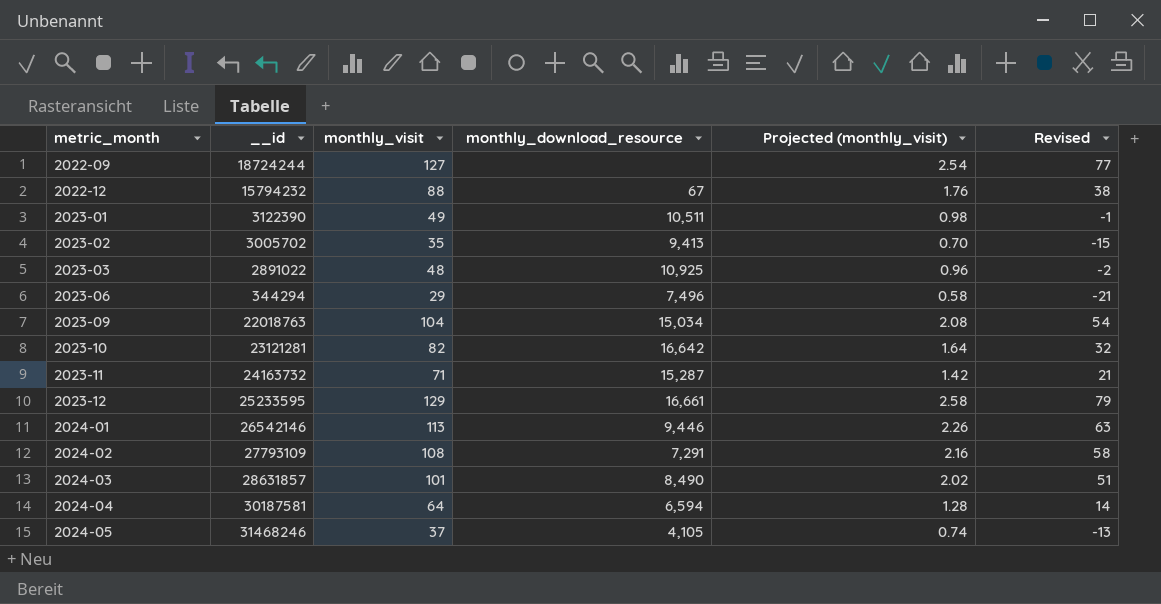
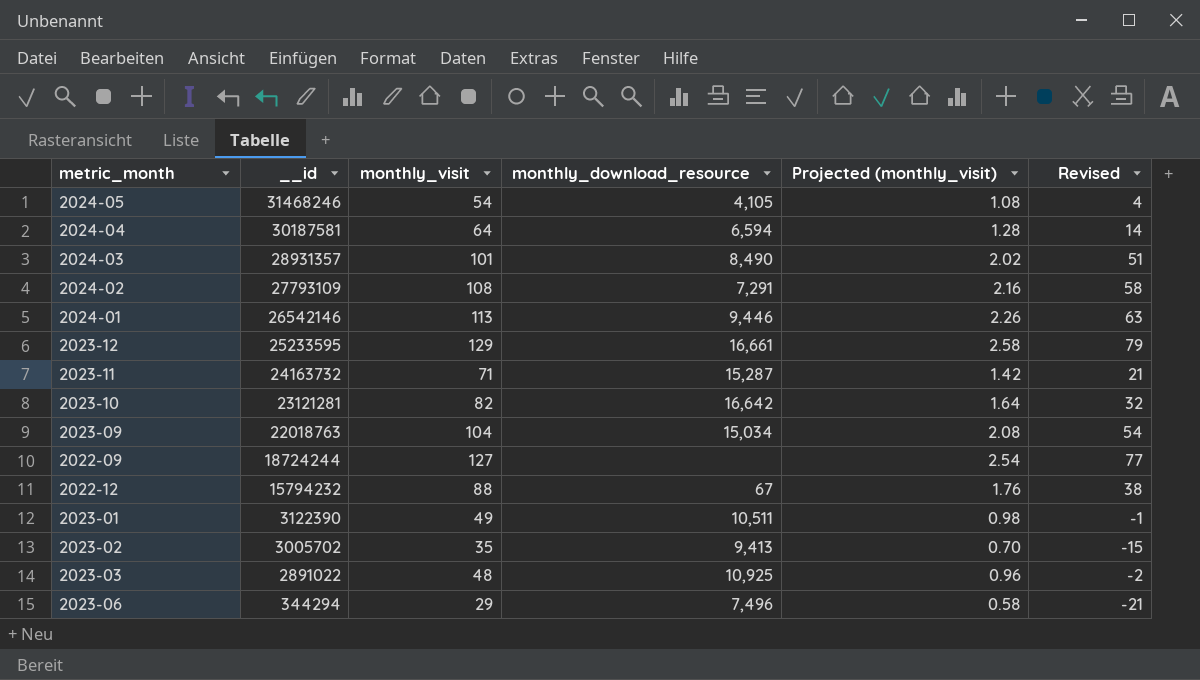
row order: metric_month ascending -> __id descending
2024-05 | monthly_visit: 37 -> 54
2024-05 | Projected (monthly_visit): 0.74 -> 1.08
2024-05 | Revised: -13 -> 4
2024-03 | __id: 28631857 -> 28931357

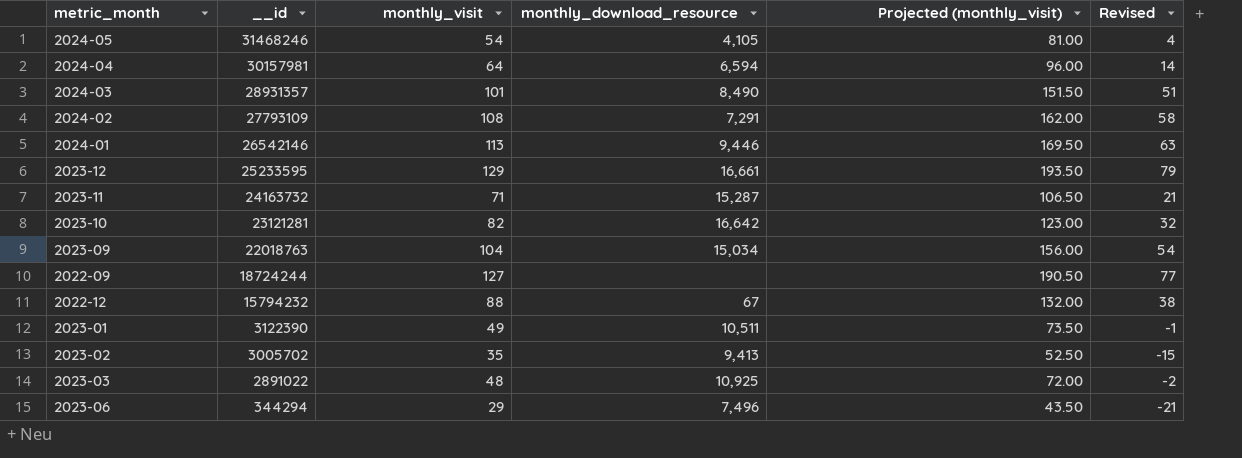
column Projected (monthly_visit) | formula: [monthly_visit] * 0.02 -> [monthly_visit] * 1.5
2024-04 | __id: 30187581 -> 30157981

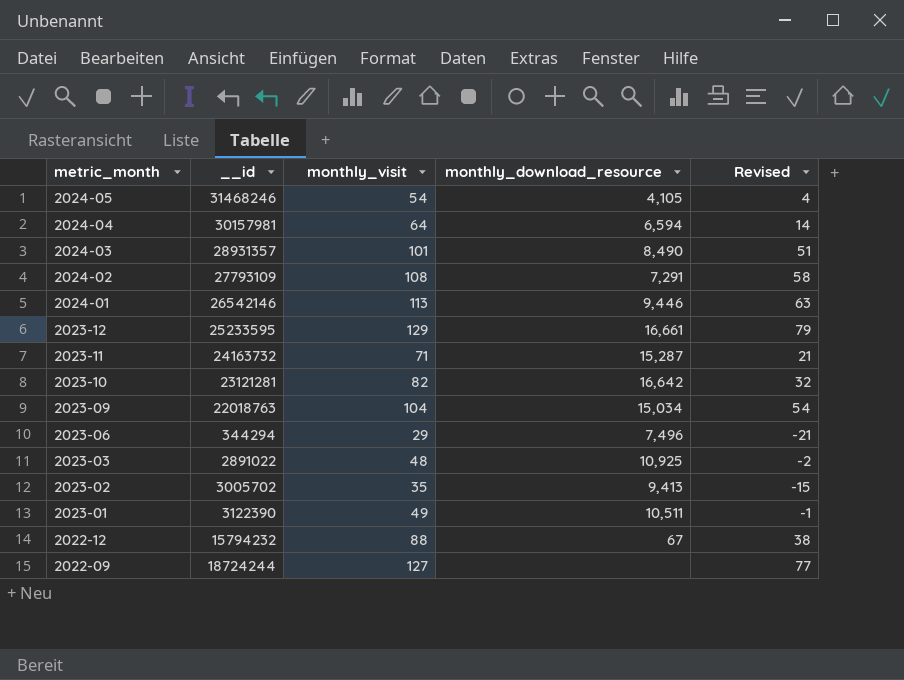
row order: __id descending -> metric_month descending
column Projected (monthly_visit) | formula: [monthly_visit] * 1.5 -> none

